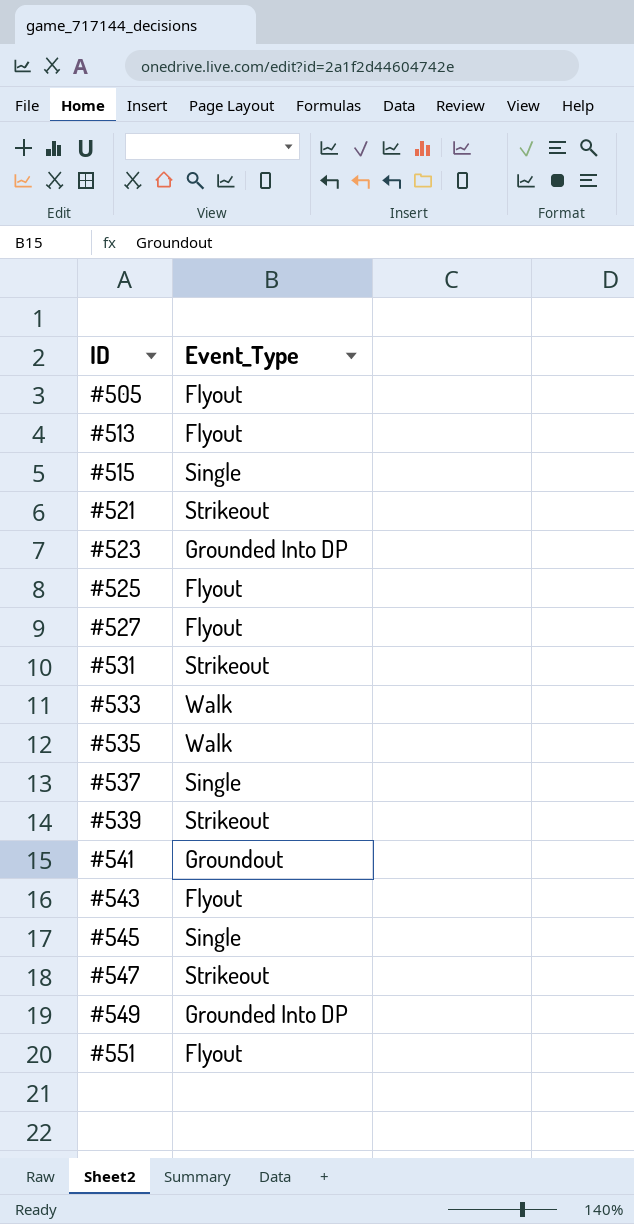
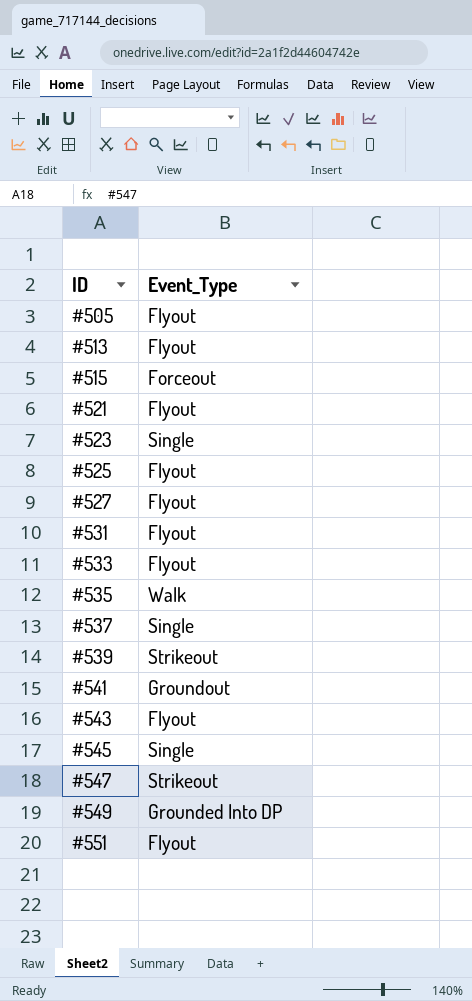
#515 | Event_Type: Single -> Forceout
#521 | Event_Type: Strikeout -> Flyout
#523 | Event_Type: Grounded Into DP -> Single
#531 | Event_Type: Strikeout -> Flyout
#533 | Event_Type: Walk -> Flyout

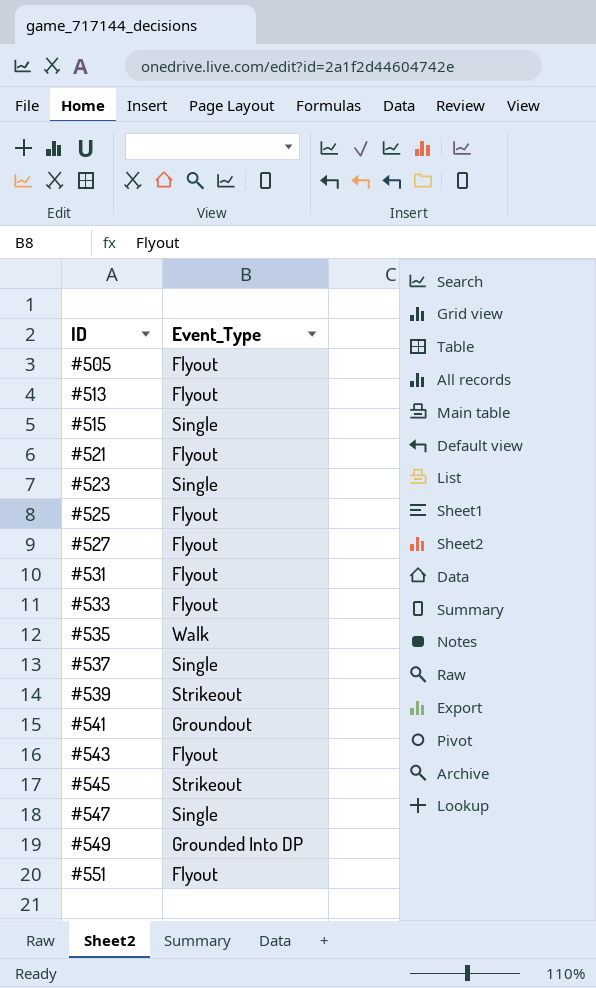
#515 | Event_Type: Forceout -> Single
#545 | Event_Type: Single -> Strikeout
#547 | Event_Type: Strikeout -> Single

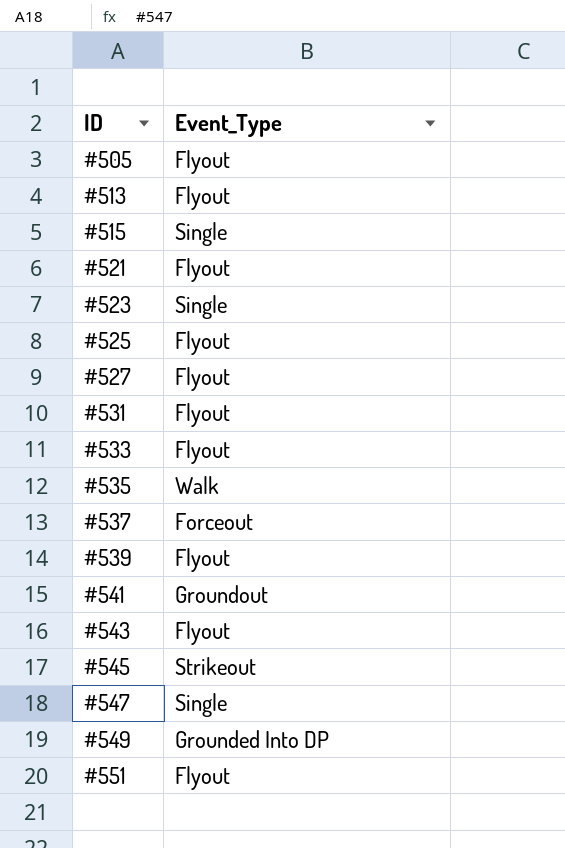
#537 | Event_Type: Single -> Forceout
#539 | Event_Type: Strikeout -> Flyout

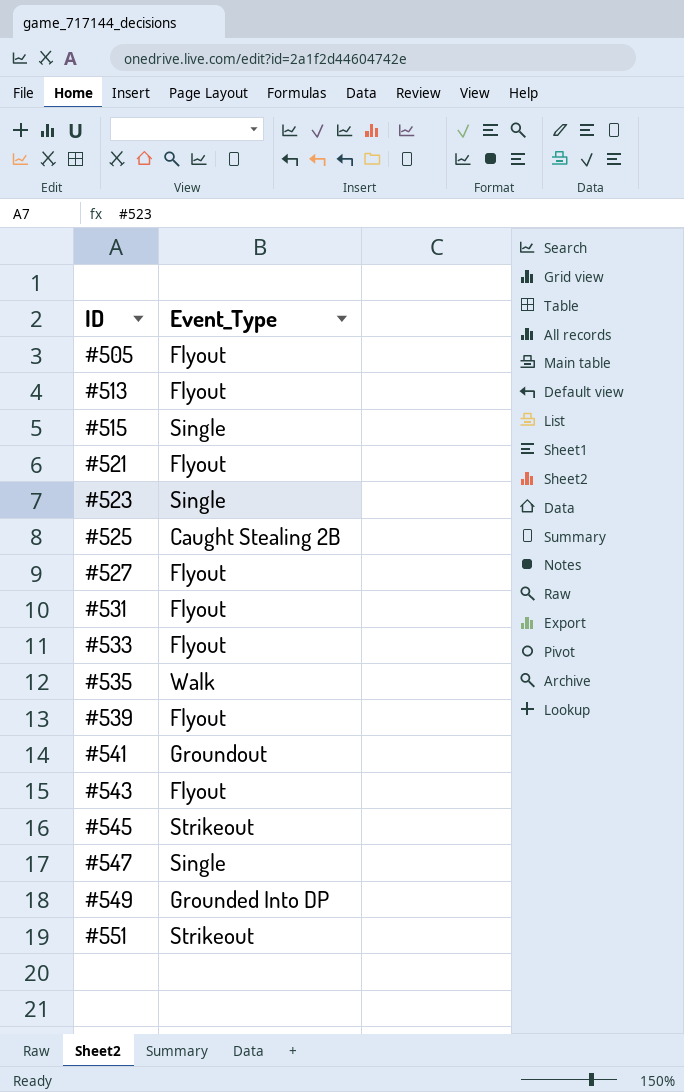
row #537: Forceout -> none
#525 | Event_Type: Flyout -> Caught Stealing 2B
#551 | Event_Type: Flyout -> Strikeout

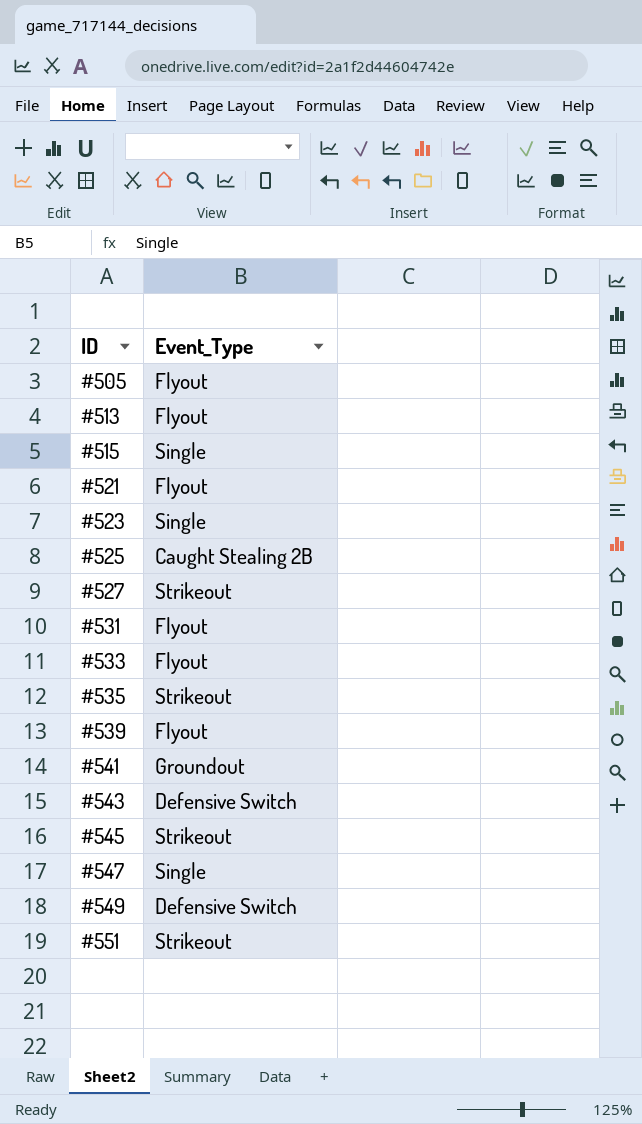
#527 | Event_Type: Flyout -> Strikeout
#535 | Event_Type: Walk -> Strikeout
#543 | Event_Type: Flyout -> Defensive Switch
#549 | Event_Type: Grounded Into DP -> Defensive Switch

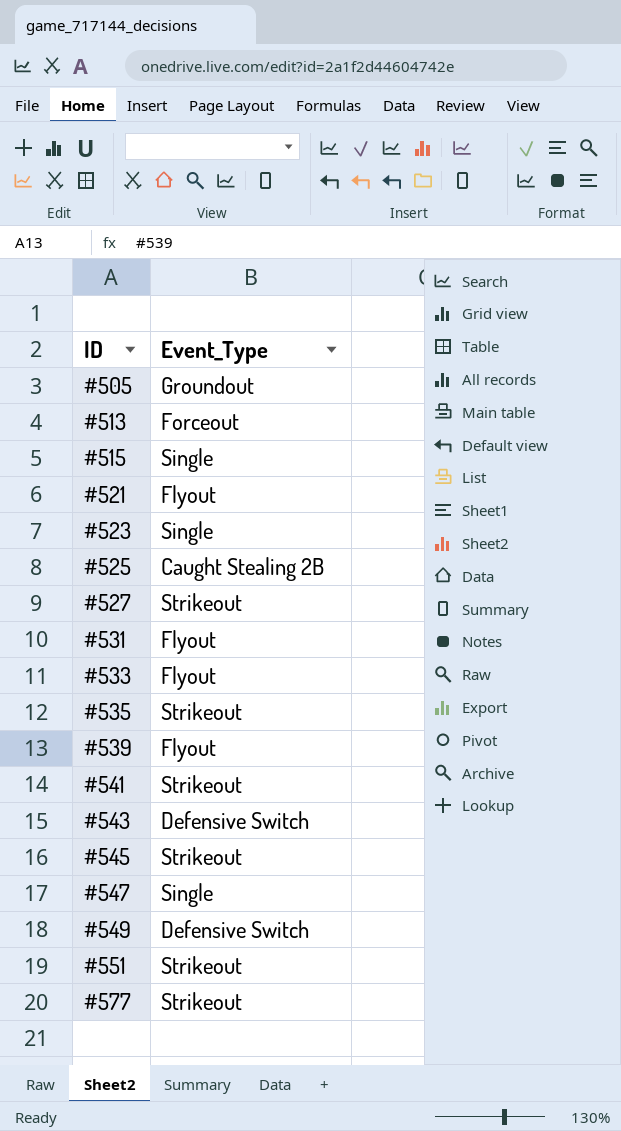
#505 | Event_Type: Flyout -> Groundout
#513 | Event_Type: Flyout -> Forceout
#541 | Event_Type: Groundout -> Strikeout
row #577: none -> Strikeout

